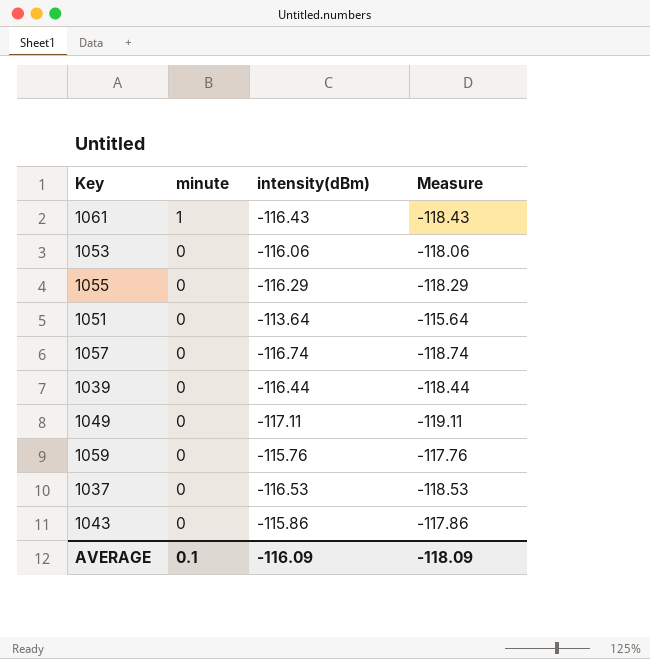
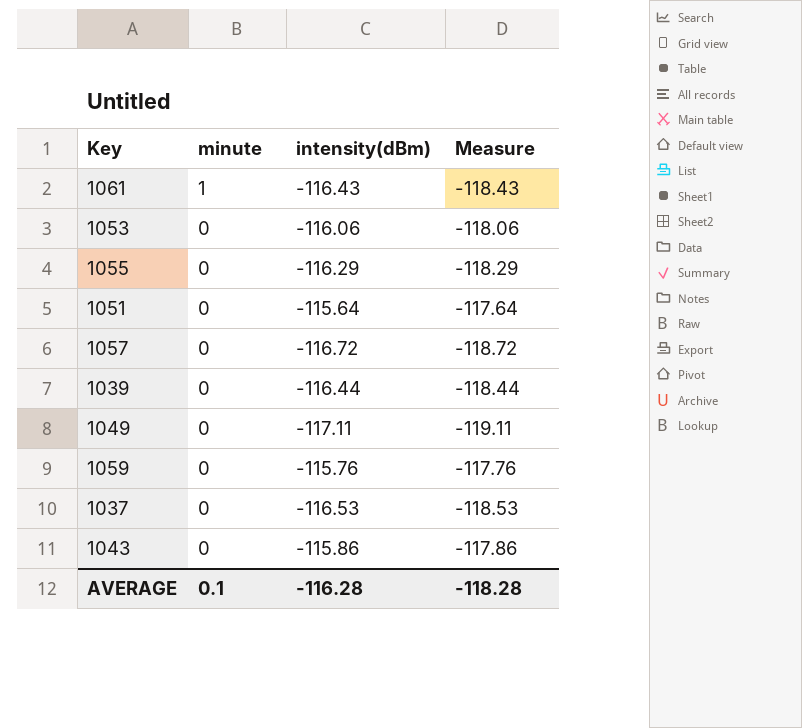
1051 | intensity(dBm): -113.64 -> -115.64
1051 | Measure: -115.64 -> -117.64
1057 | intensity(dBm): -116.74 -> -116.72
1057 | Measure: -118.74 -> -118.72
AVERAGE | intensity(dBm): -116.09 -> -116.28
AVERAGE | Measure: -118.09 -> -118.28

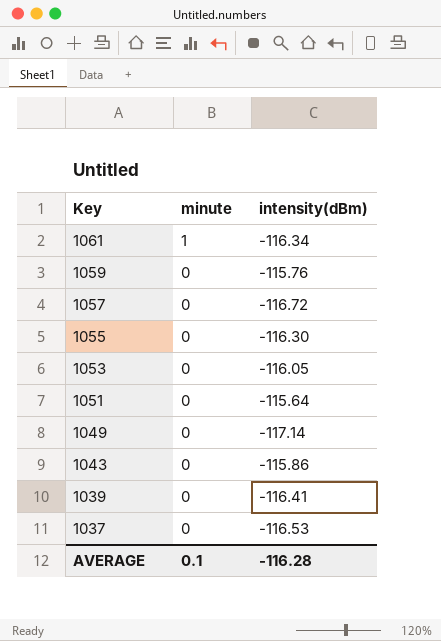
row order: minute descending -> Key descending
column Measure | formula: [intensity(dBm)] - 2 -> none
1061 | intensity(dBm): -116.43 -> -116.34
1055 | intensity(dBm): -116.29 -> -116.30
1053 | intensity(dBm): -116.06 -> -116.05
1049 | intensity(dBm): -117.11 -> -117.14
1039 | intensity(dBm): -116.44 -> -116.41

